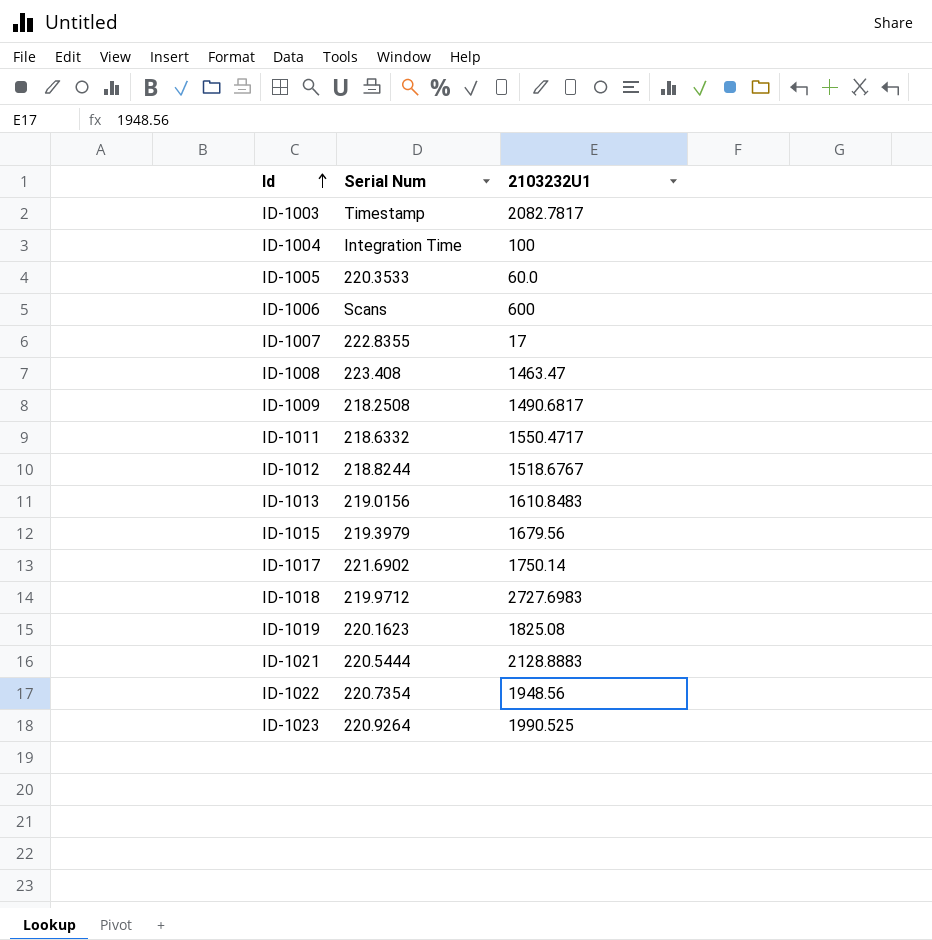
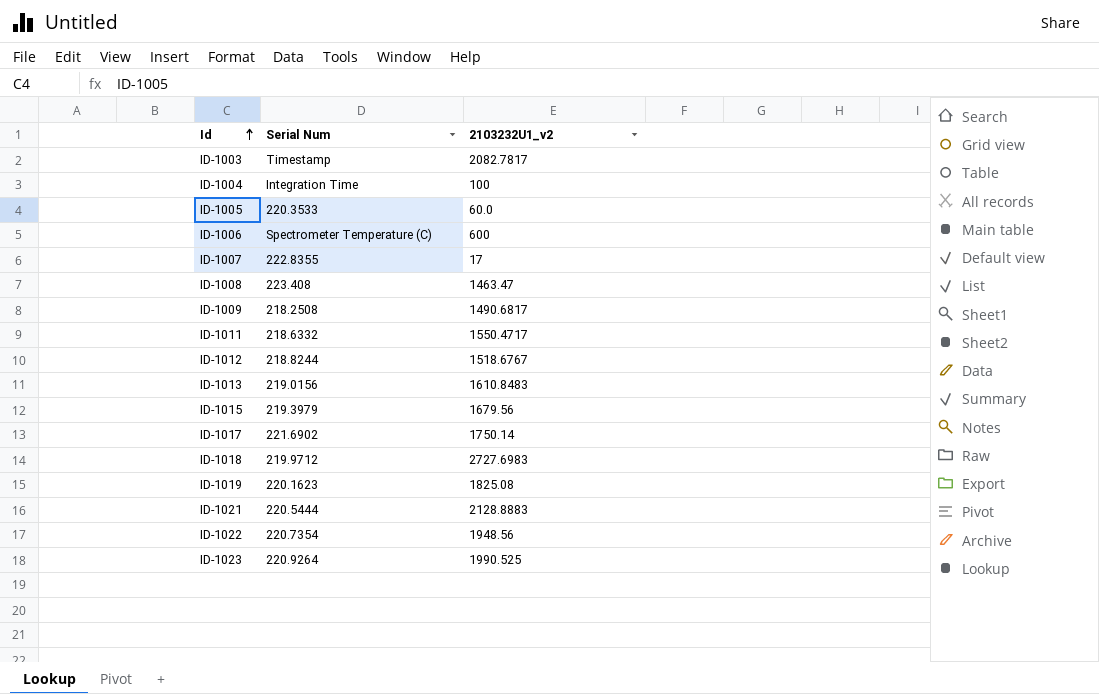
column name: 2103232U1 -> 2103232U1_v2
ID-1006 | Serial Num: Scans -> Spectrometer Temperature (C)

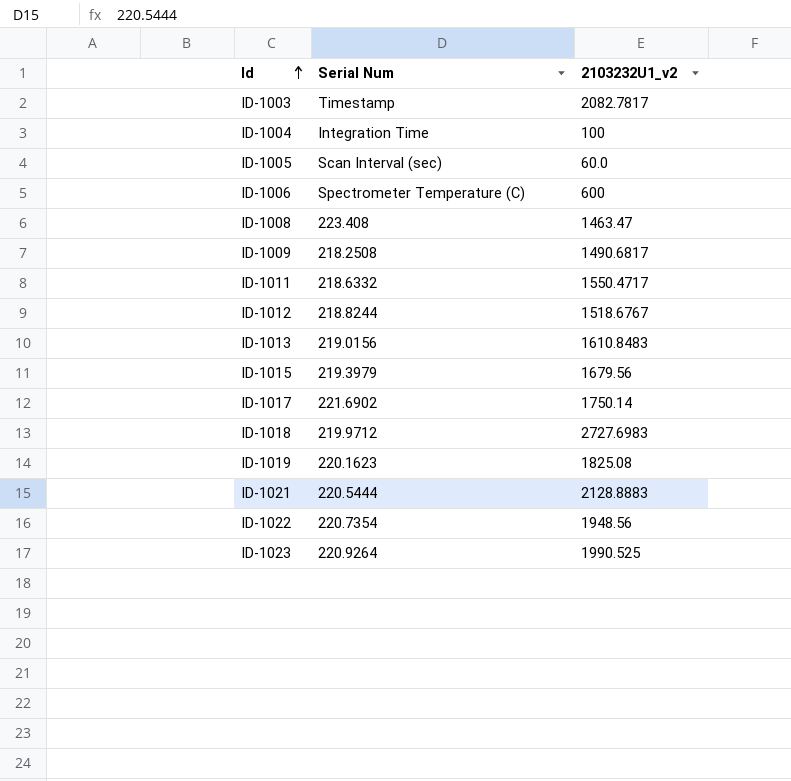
row ID-1007: 222.8355 | 17 -> none
ID-1005 | Serial Num: 220.3533 -> Scan Interval (sec)

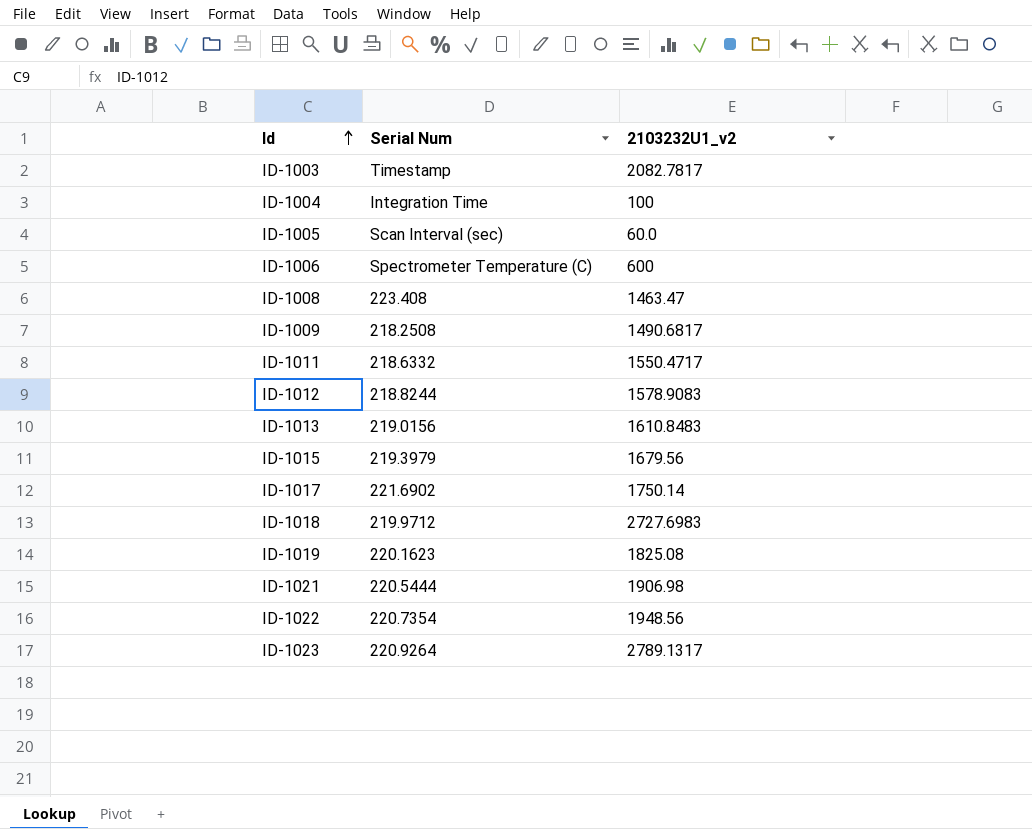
ID-1012 | 2103232U1_v2: 1518.6767 -> 1578.9083
ID-1021 | 2103232U1_v2: 2128.8883 -> 1906.98
ID-1023 | 2103232U1_v2: 1990.525 -> 2789.1317

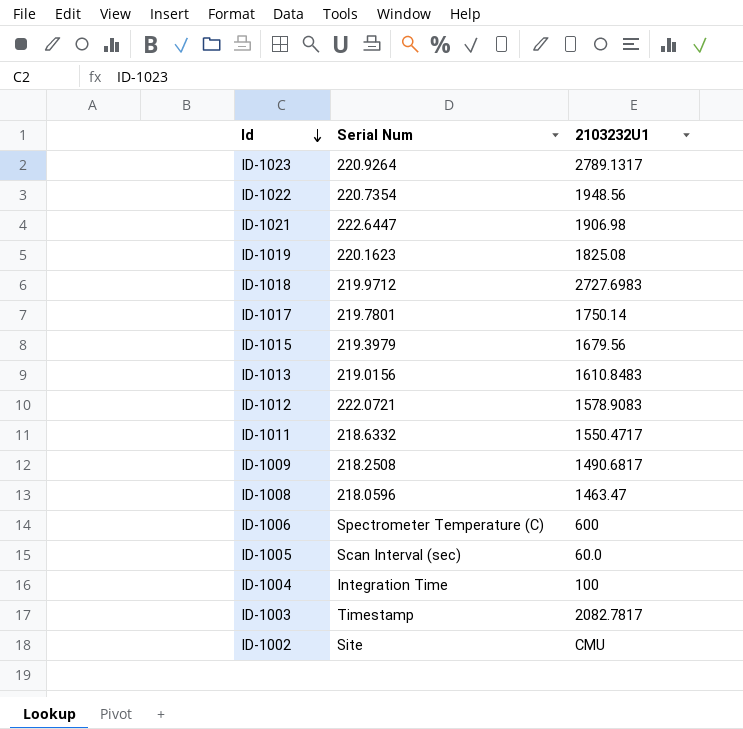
row order: Id ascending -> Id descending
column name: 2103232U1_v2 -> 2103232U1
ID-1021 | Serial Num: 220.5444 -> 222.6447
ID-1017 | Serial Num: 221.6902 -> 219.7801
ID-1012 | Serial Num: 218.8244 -> 222.0721
ID-1008 | Serial Num: 223.408 -> 218.0596
row ID-1002: none -> Site | CMU

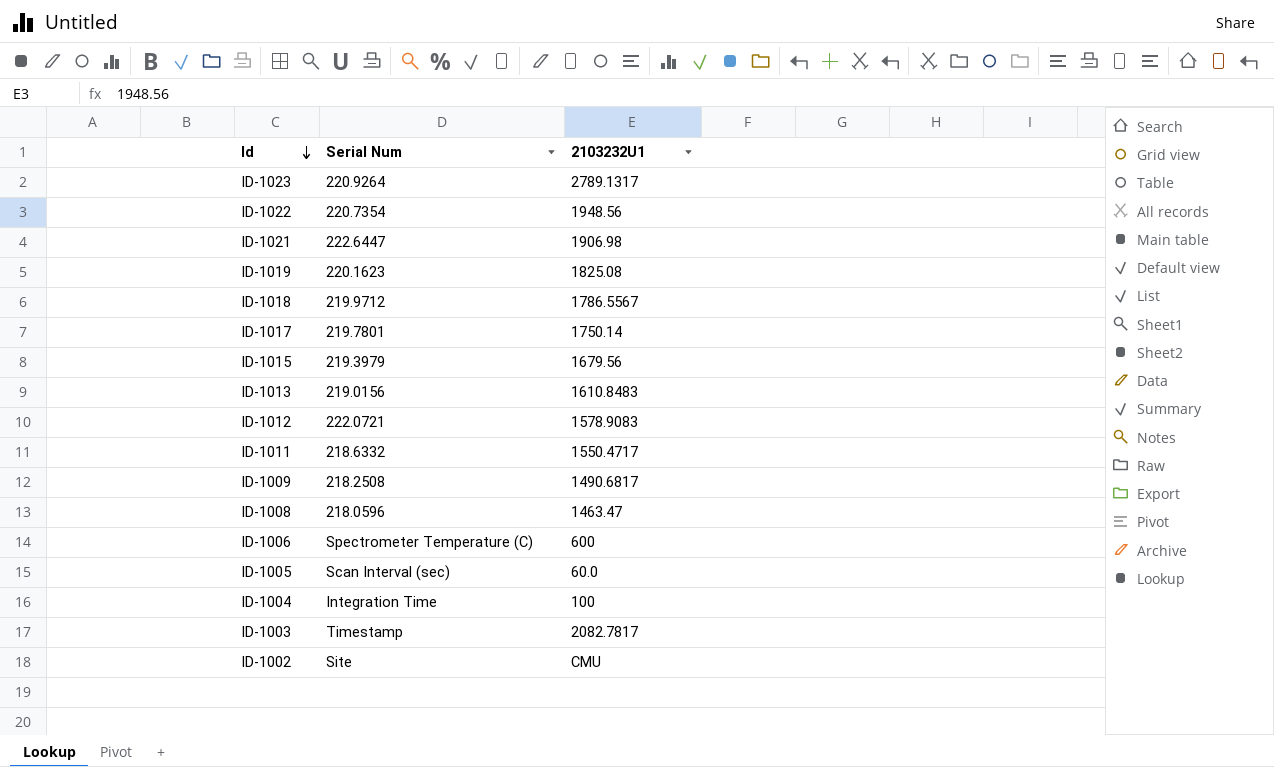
ID-1018 | 2103232U1: 2727.6983 -> 1786.5567

